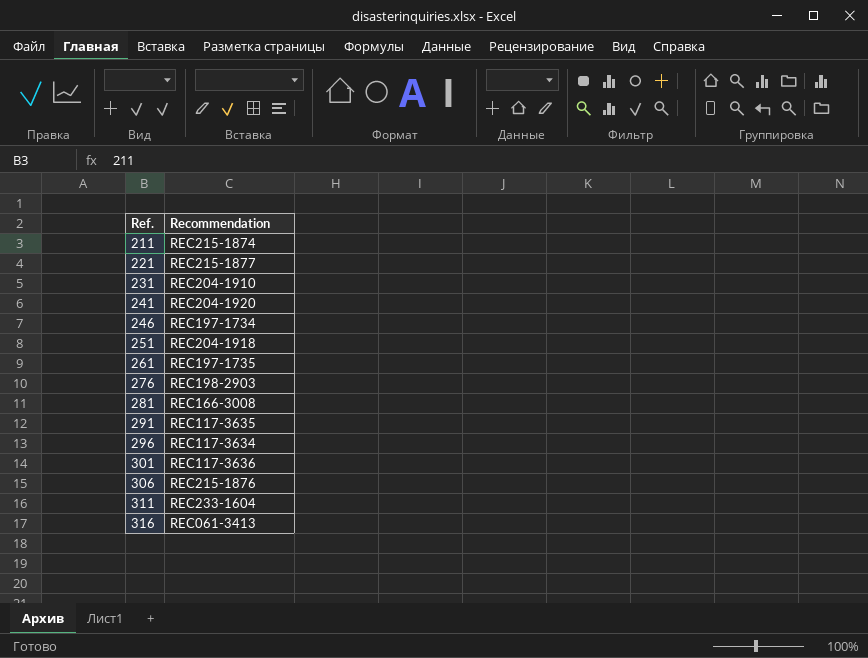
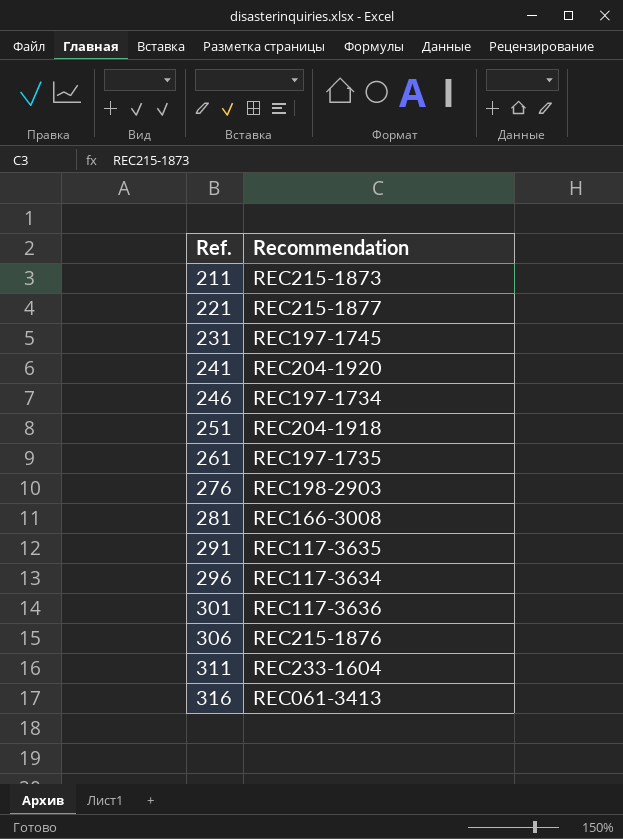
211 | Recommendation: REC215-1874 -> REC215-1873
231 | Recommendation: REC204-1910 -> REC197-1745

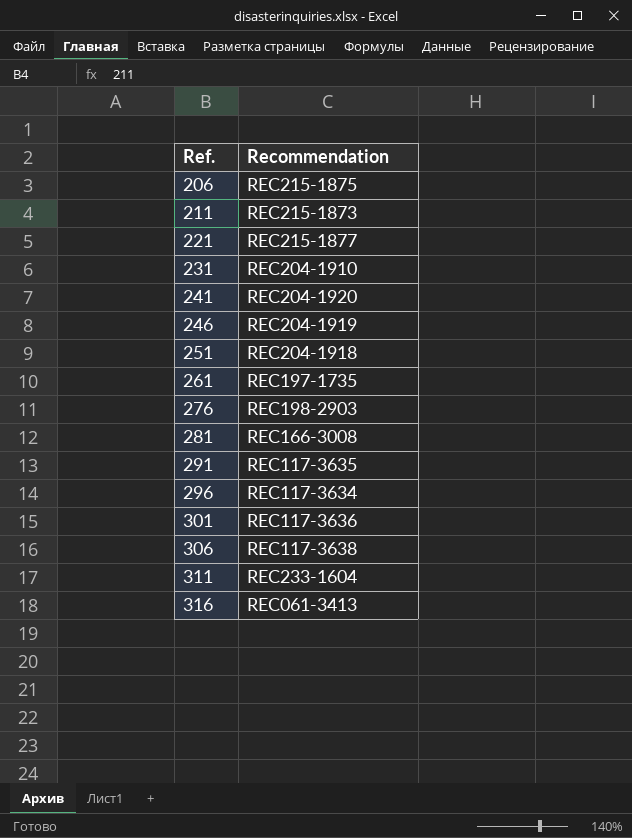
row 206: none -> REC215-1875
231 | Recommendation: REC197-1745 -> REC204-1910
246 | Recommendation: REC197-1734 -> REC204-1919
306 | Recommendation: REC215-1876 -> REC117-3638

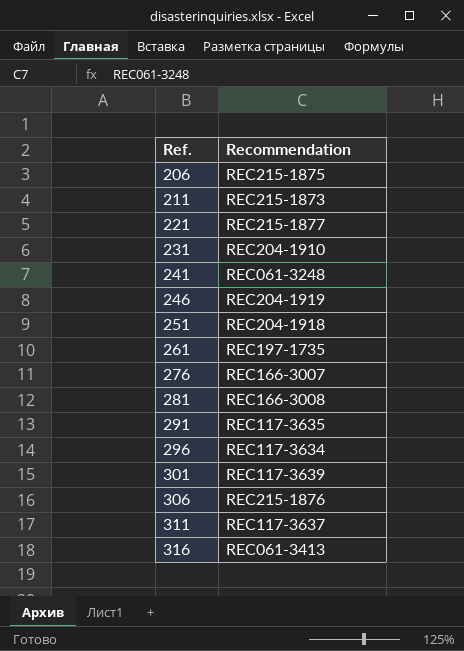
241 | Recommendation: REC204-1920 -> REC061-3248
276 | Recommendation: REC198-2903 -> REC166-3007
301 | Recommendation: REC117-3636 -> REC117-3639
306 | Recommendation: REC117-3638 -> REC215-1876
311 | Recommendation: REC233-1604 -> REC117-3637

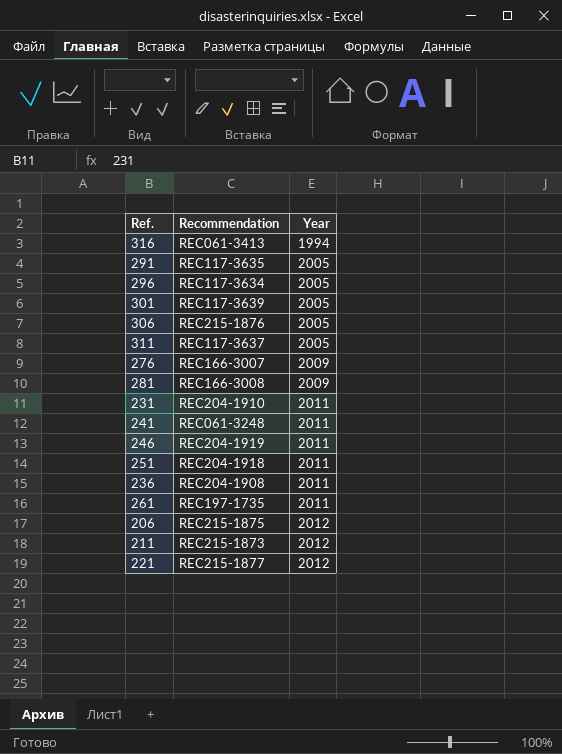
row order: Ref. ascending -> Year ascending
column Year | position: none -> 3
row 236: none -> REC204-1908 | 2011

